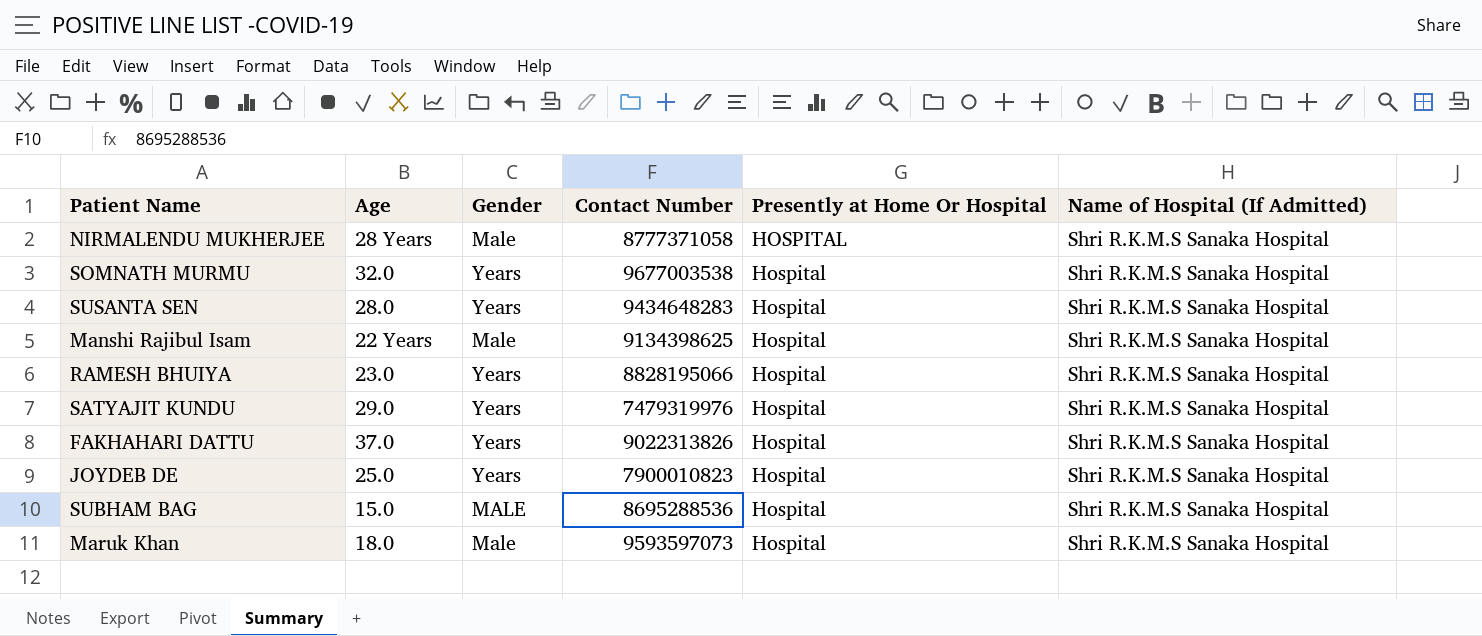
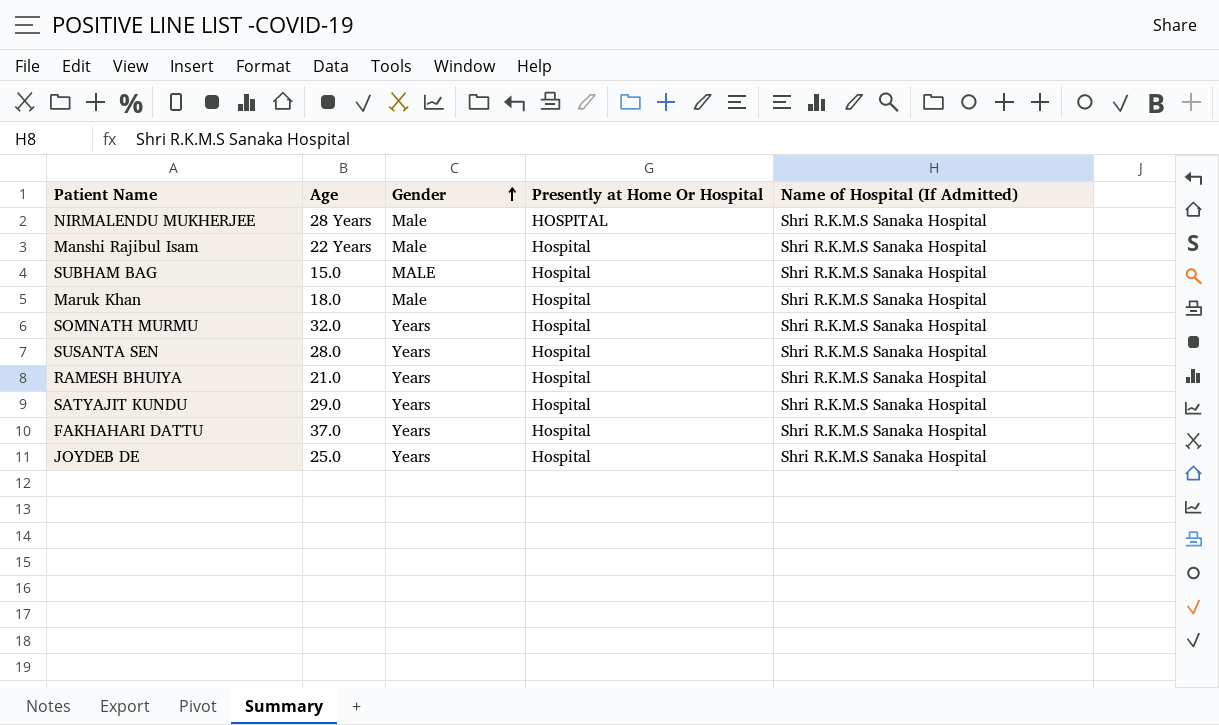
row order: none -> Gender ascending
column Contact Number | position: 4 -> none
RAMESH BHUIYA | Age: 23.0 -> 21.0

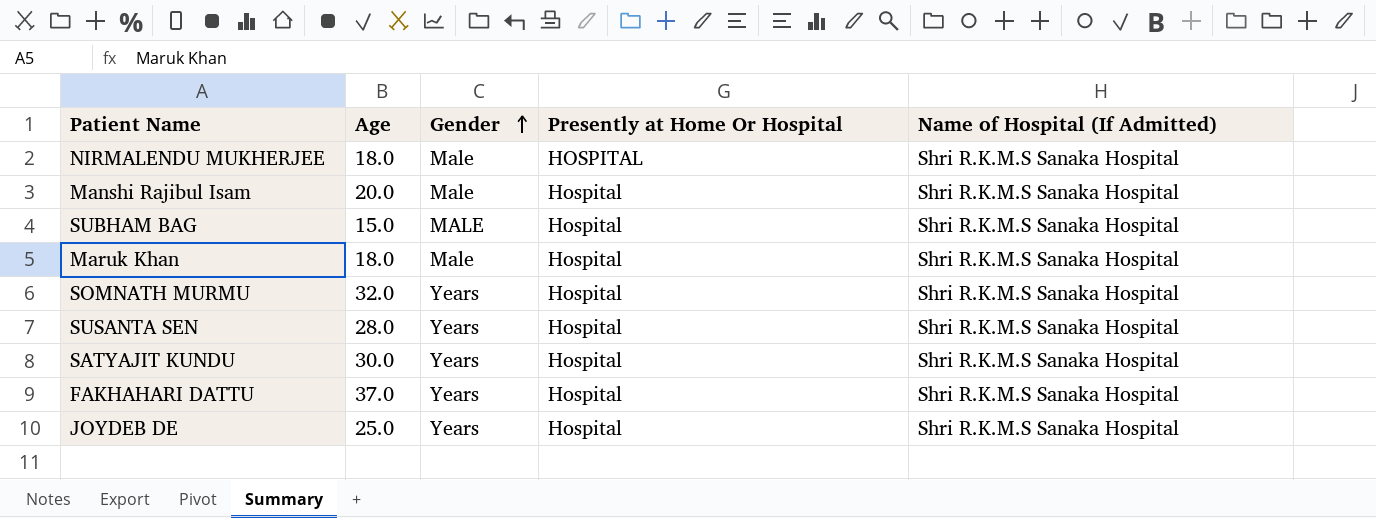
row RAMESH BHUIYA: 21.0 | Years | Hospital | Shri R.K.M.S Sanaka Hospital -> none
NIRMALENDU MUKHERJEE | Age: 28 Years -> 18.0
Manshi Rajibul Isam | Age: 22 Years -> 20.0
SATYAJIT KUNDU | Age: 29.0 -> 30.0

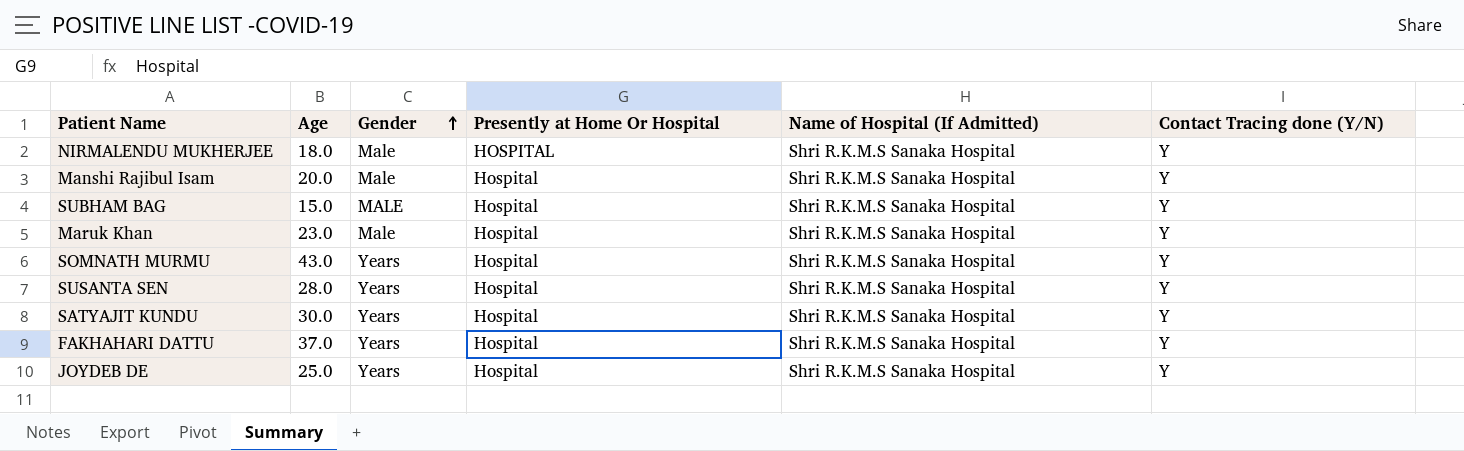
column Contact Tracing done (Y/N) | position: none -> 6
Maruk Khan | Age: 18.0 -> 23.0
SOMNATH MURMU | Age: 32.0 -> 43.0

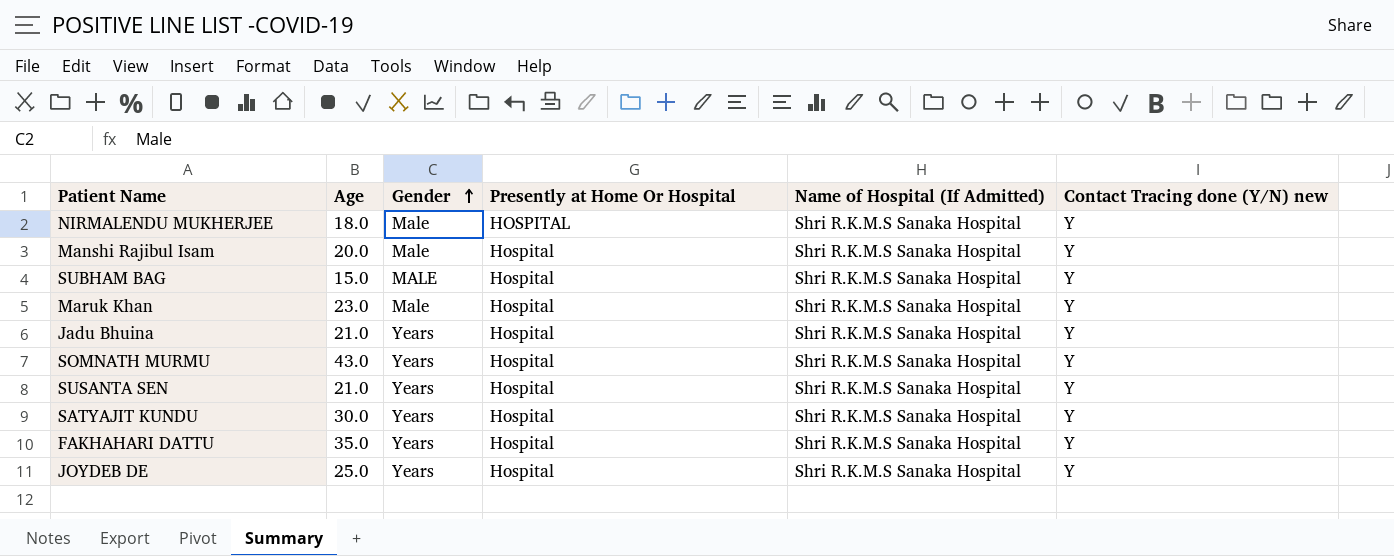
column name: Contact Tracing done (Y/N) -> Contact Tracing done (Y/N) new
row Jadu Bhuina: none -> 21.0 | Years | Hospital | Shri R.K.M.S Sanaka Hospital | Y
SUSANTA SEN | Age: 28.0 -> 21.0
FAKHAHARI DATTU | Age: 37.0 -> 35.0

